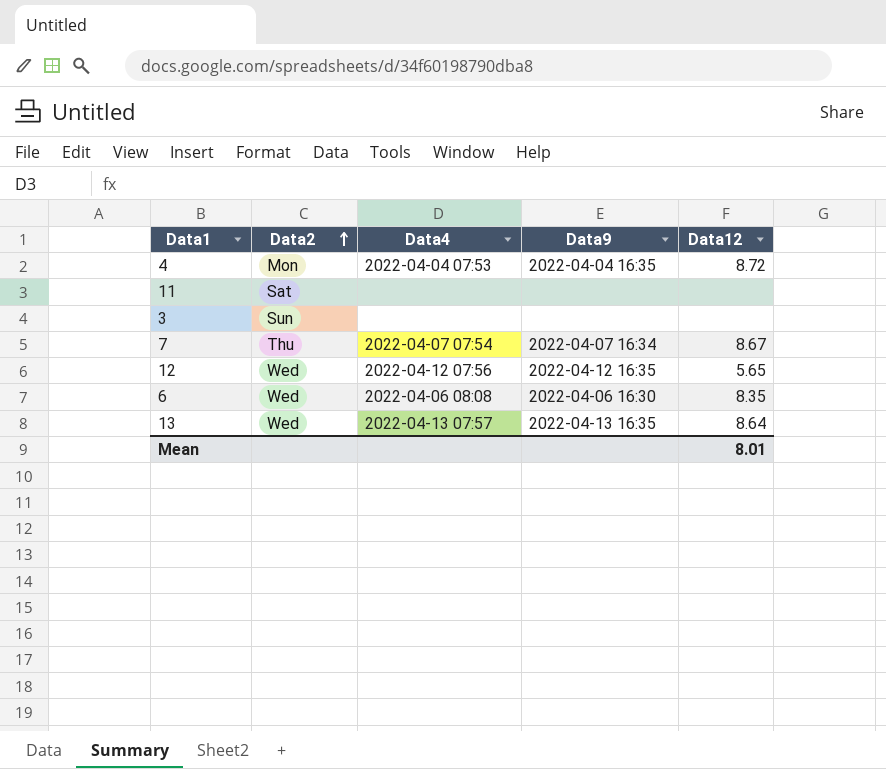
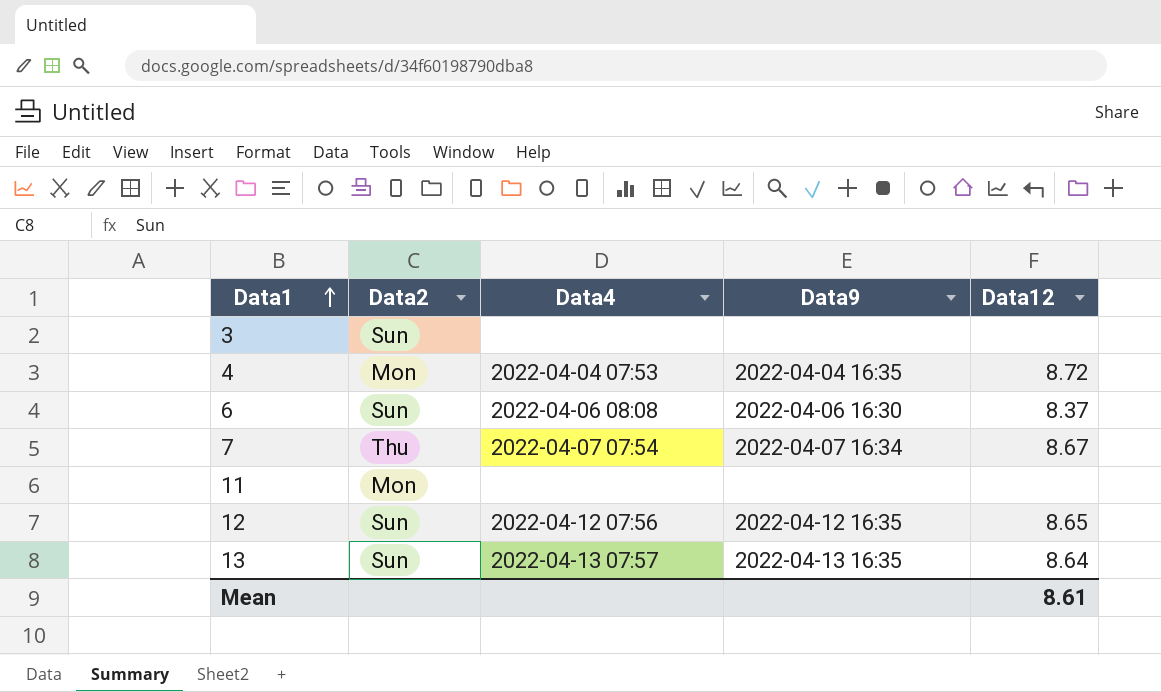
row order: Data2 ascending -> Data1 ascending
6 | Data2: Wed -> Sun
6 | Data12: 8.35 -> 8.37
11 | Data2: Sat -> Mon
12 | Data2: Wed -> Sun
12 | Data12: 5.65 -> 8.65
13 | Data2: Wed -> Sun
Mean | Data12: 8.01 -> 8.61

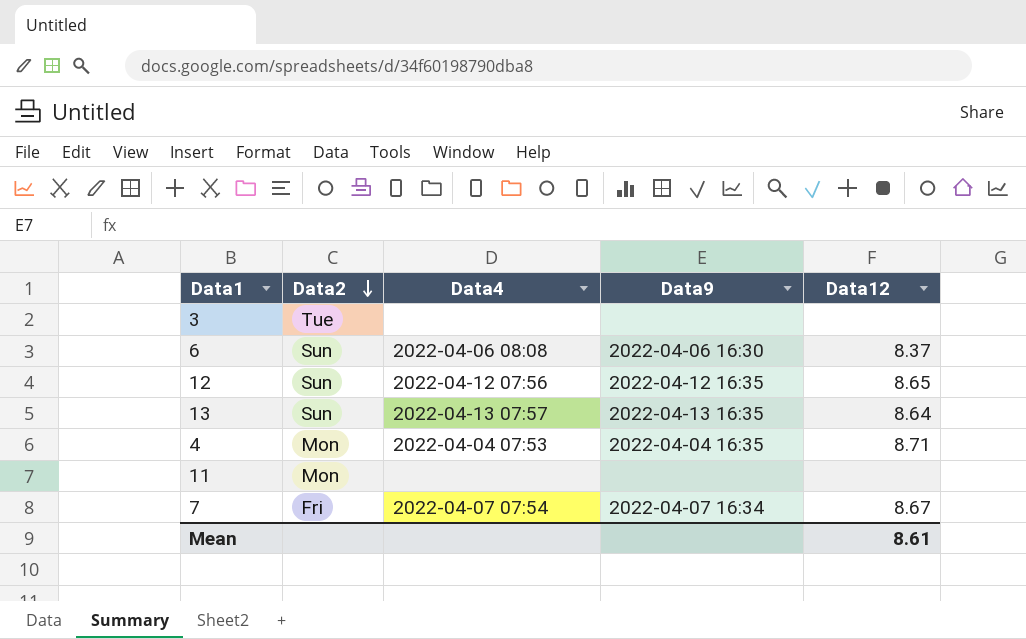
row order: Data1 ascending -> Data2 descending
3 | Data2: Sun -> Tue
4 | Data12: 8.72 -> 8.71
7 | Data2: Thu -> Fri

